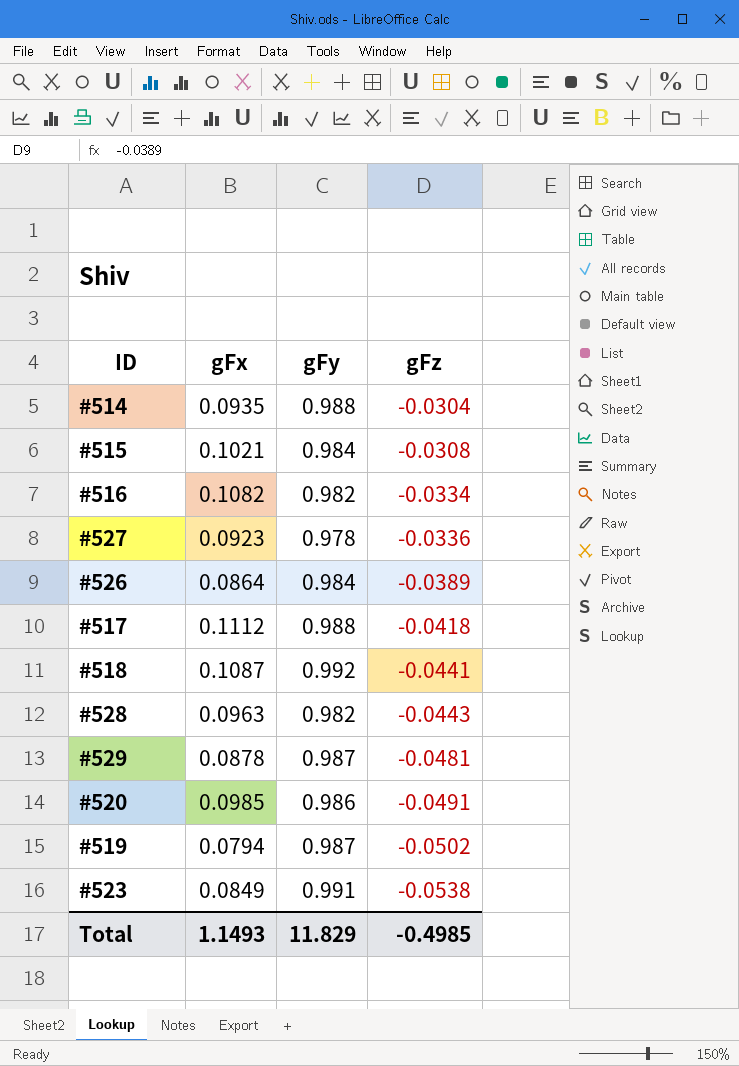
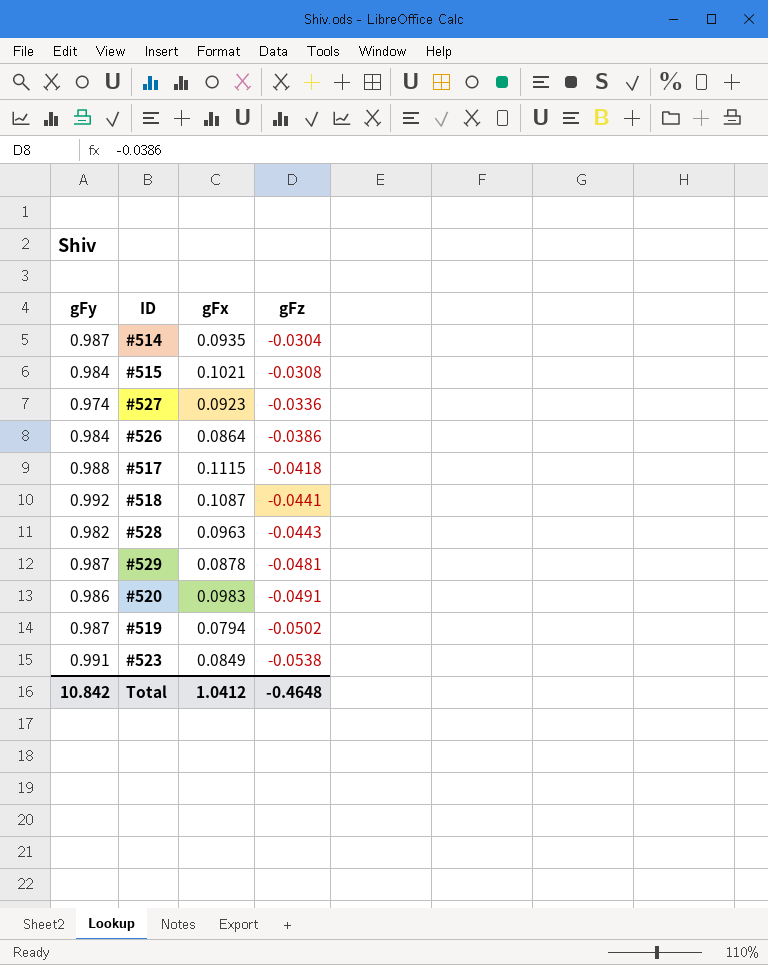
column gFy | position: 3 -> 1
row #516: 0.1082 | 0.982 | -0.0334 -> none
#514 | gFy: 0.988 -> 0.987
#527 | gFy: 0.978 -> 0.974
#526 | gFz: -0.0389 -> -0.0386
#517 | gFx: 0.1112 -> 0.1115
#520 | gFx: 0.0985 -> 0.0983
Total | gFy: 11.829 -> 10.842
Total | gFx: 1.1493 -> 1.0412
Total | gFz: -0.4985 -> -0.4648

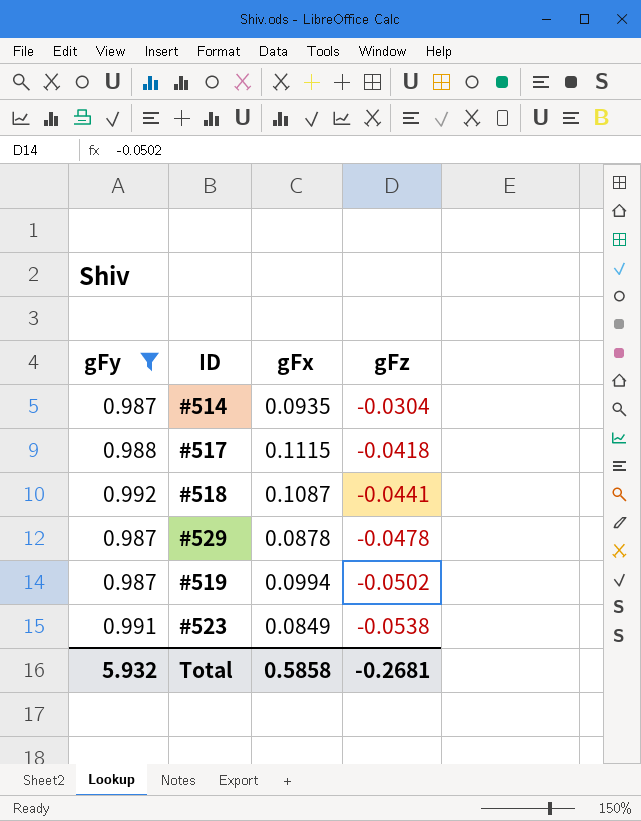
filter: none -> gFy >= 0.987
#529 | gFz: -0.0481 -> -0.0478
#519 | gFx: 0.0794 -> 0.0994
Total | gFy: 10.842 -> 5.932
Total | gFx: 1.0412 -> 0.5858
Total | gFz: -0.4648 -> -0.2681

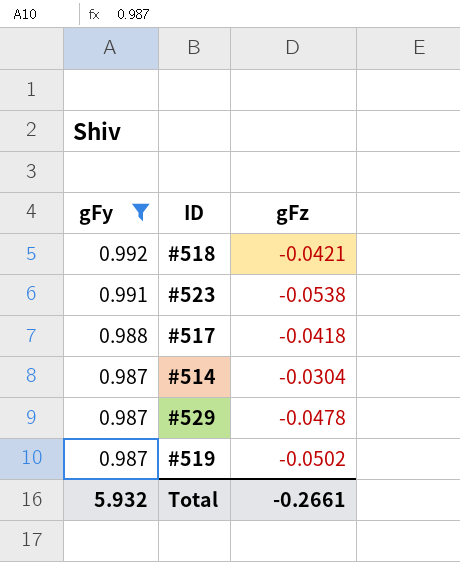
row order: gFz descending -> gFy descending
column gFx | position: 3 -> none
#518 | gFz: -0.0441 -> -0.0421
Total | gFz: -0.2681 -> -0.2661

